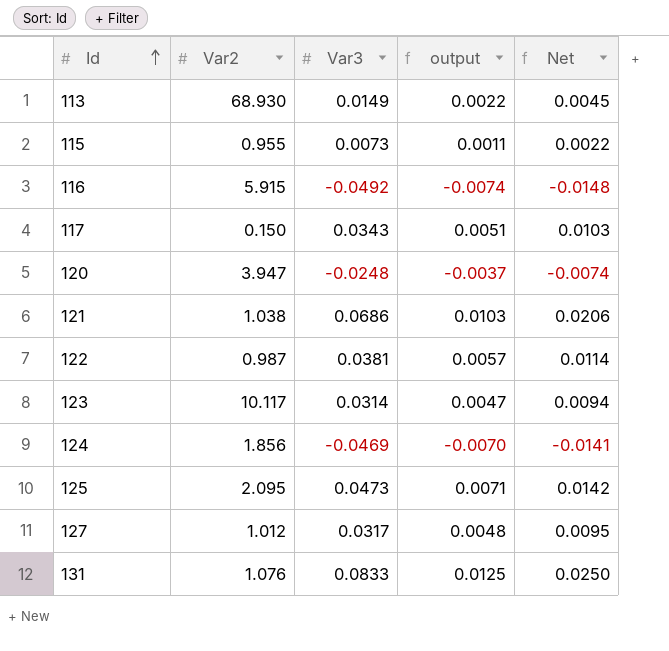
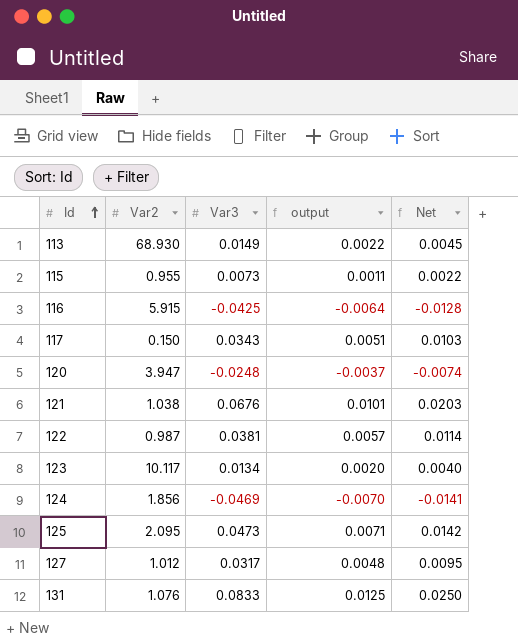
116 | Var3: -0.0492 -> -0.0425
116 | output: -0.0074 -> -0.0064
116 | Net: -0.0148 -> -0.0128
121 | Var3: 0.0686 -> 0.0676
121 | output: 0.0103 -> 0.0101
121 | Net: 0.0206 -> 0.0203
123 | Var3: 0.0314 -> 0.0134
123 | output: 0.0047 -> 0.0020
123 | Net: 0.0094 -> 0.0040

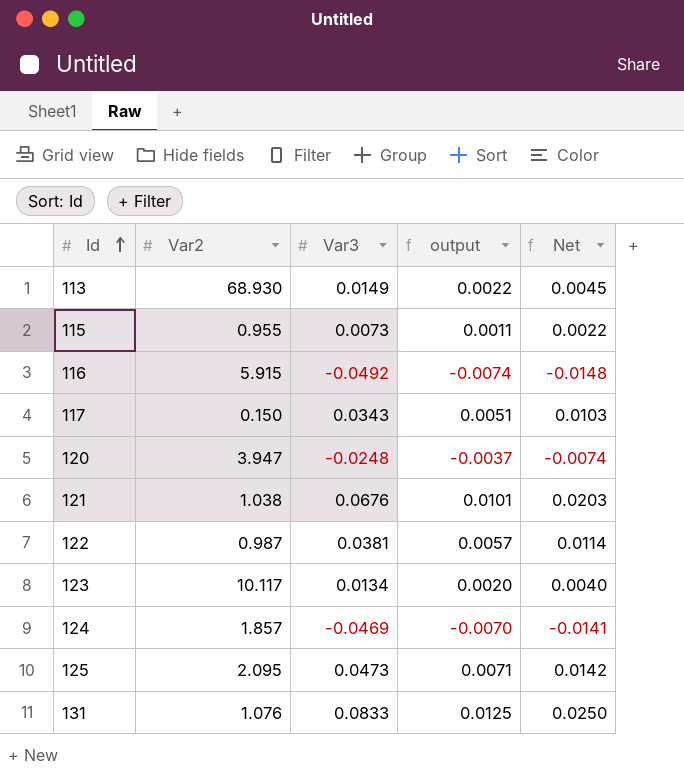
row 127: 1.012 | 0.0317 | 0.0048 | 0.0095 -> none
116 | Var3: -0.0425 -> -0.0492
116 | output: -0.0064 -> -0.0074
116 | Net: -0.0128 -> -0.0148
124 | Var2: 1.856 -> 1.857

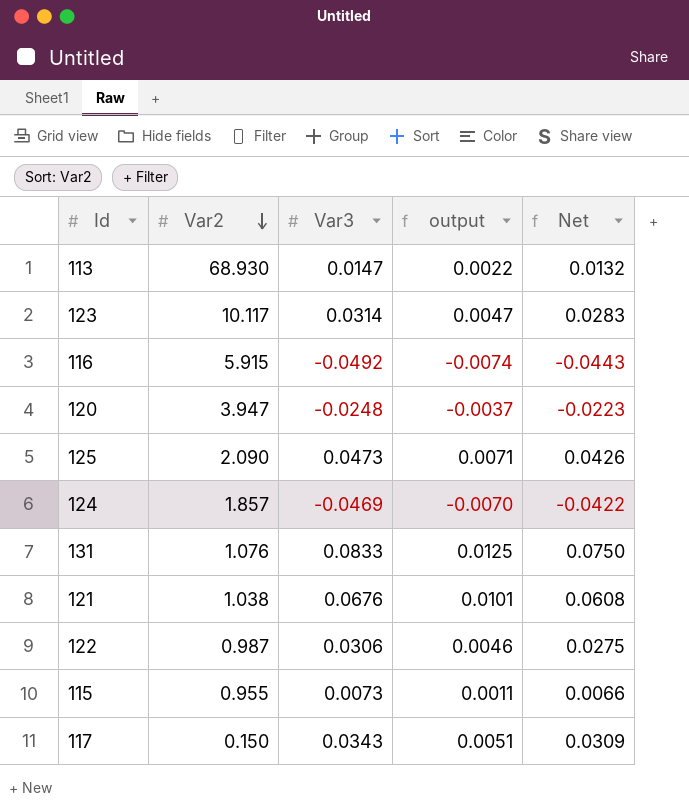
row order: Id ascending -> Var2 descending
column Net | formula: [Var3] * 0.3 -> [Var3] * 0.9
113 | Var3: 0.0149 -> 0.0147
123 | Var3: 0.0134 -> 0.0314
123 | output: 0.0020 -> 0.0047
125 | Var2: 2.095 -> 2.090
122 | Var3: 0.0381 -> 0.0306
122 | output: 0.0057 -> 0.0046

